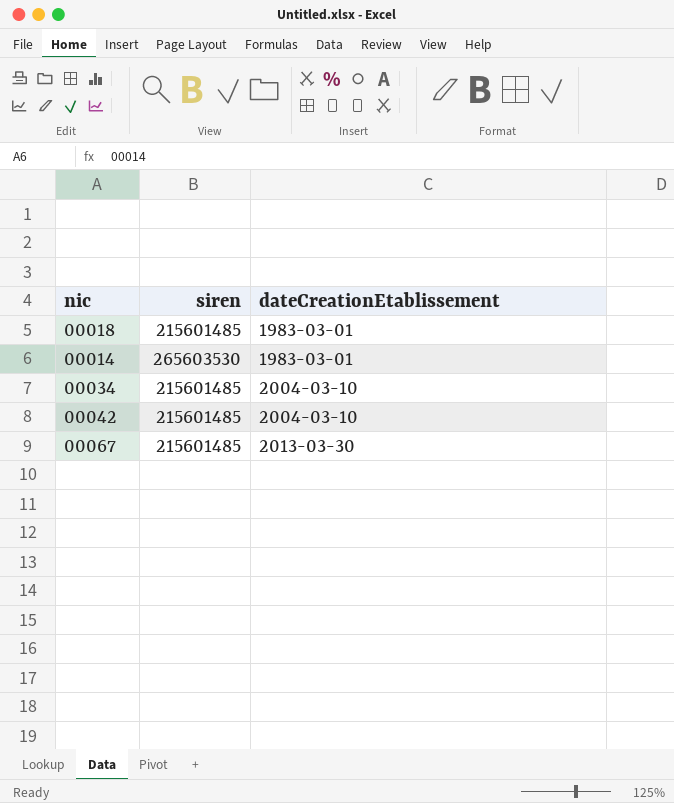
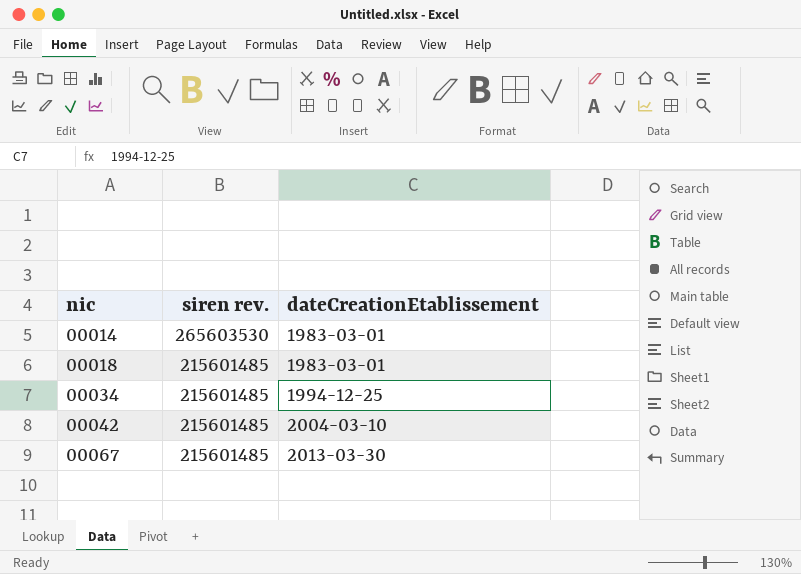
row order: dateCreationEtablissement ascending -> nic ascending
column name: siren -> siren rev.
00034 | dateCreationEtablissement: 2004-03-10 -> 1994-12-25

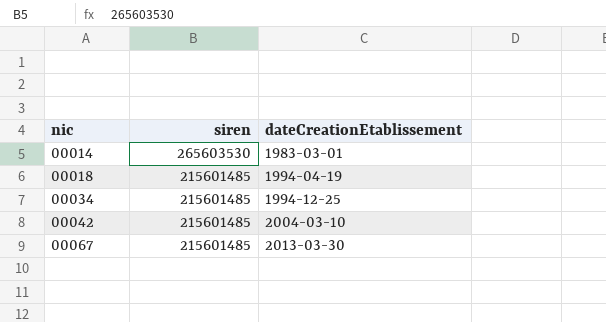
column name: siren rev. -> siren
00018 | dateCreationEtablissement: 1983-03-01 -> 1994-04-19

